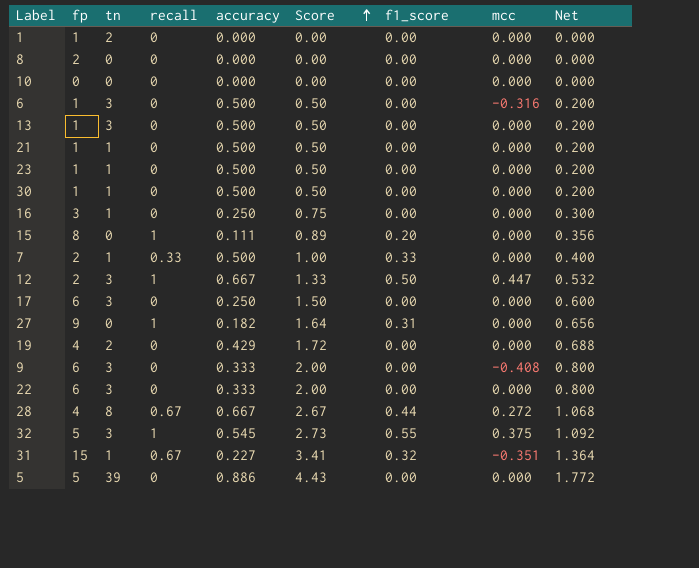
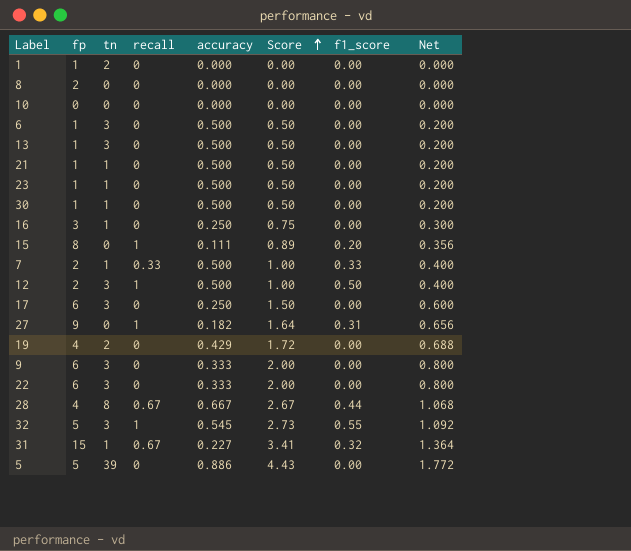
column mcc | position: 8 -> none
12 | accuracy: 0.667 -> 0.500
12 | Score: 1.33 -> 1.00
12 | Net: 0.532 -> 0.400

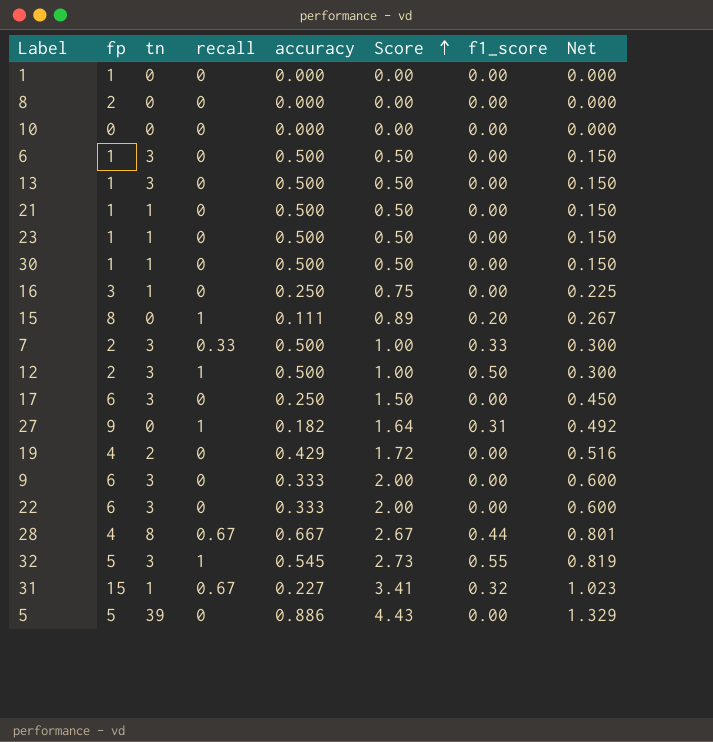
column Net | formula: [Score] * 0.4 -> [Score] * 0.3
1 | tn: 2 -> 0
7 | tn: 1 -> 3

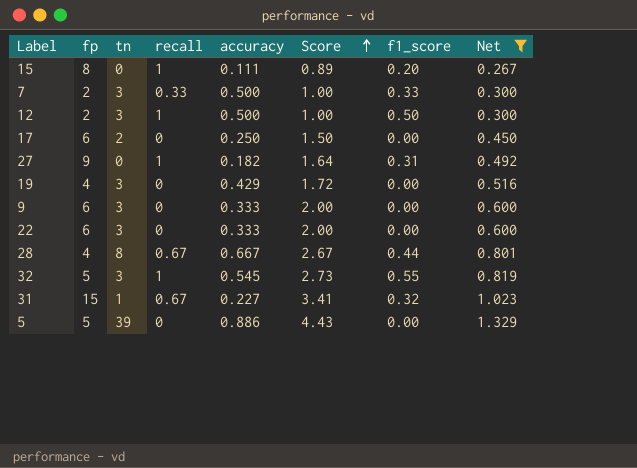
filter: none -> Net >= 0.267
17 | tn: 3 -> 2
19 | tn: 2 -> 3

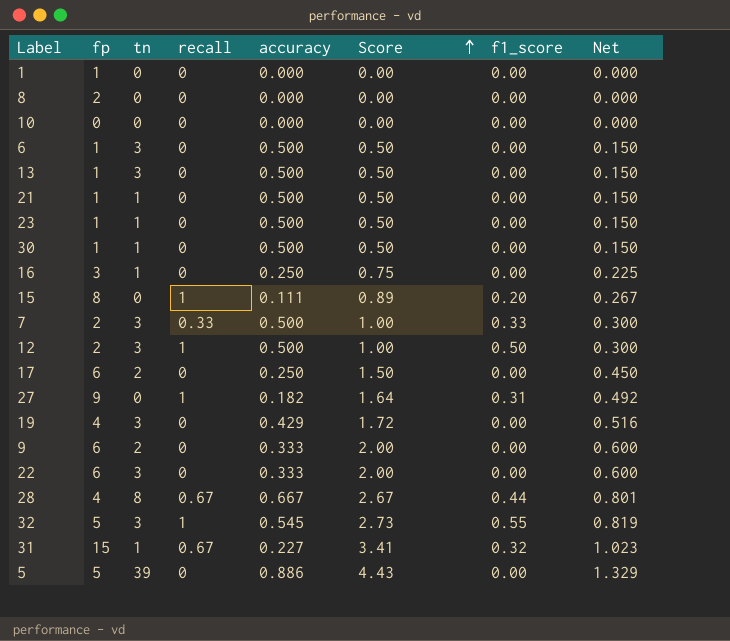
filter: Net >= 0.267 -> none
9 | tn: 3 -> 2

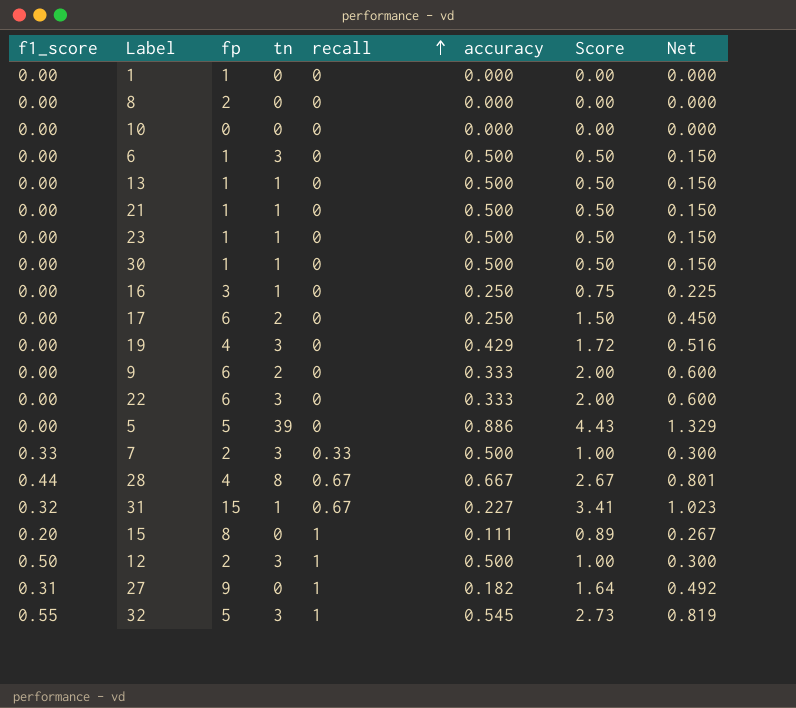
row order: Score ascending -> recall ascending
column f1_score | position: 7 -> 1
13 | tn: 3 -> 1

